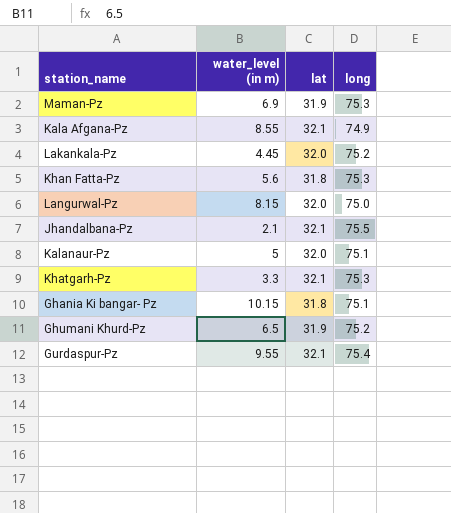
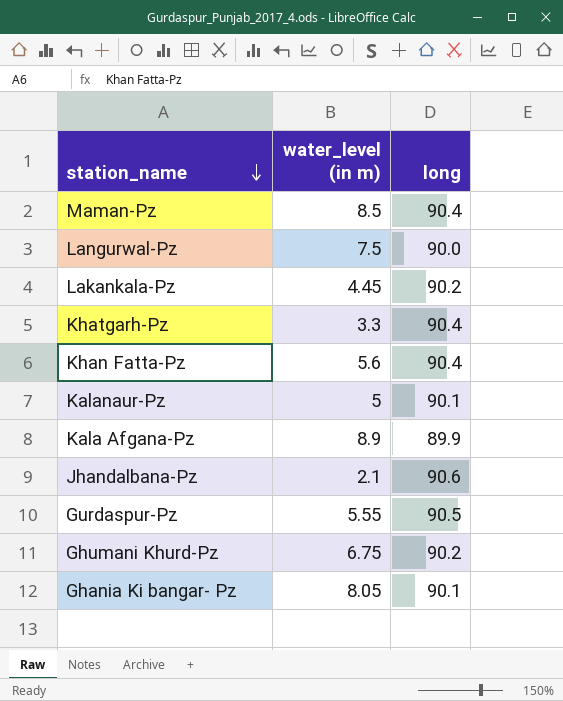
row order: none -> station_name descending
column lat | position: 3 -> none
Maman-Pz | water_level (in m): 6.9 -> 8.5
Maman-Pz | long: 75.3 -> 90.4
Langurwal-Pz | water_level (in m): 8.15 -> 7.5
Langurwal-Pz | long: 75.0 -> 90.0
Lakankala-Pz | long: 75.2 -> 90.2
Khatgarh-Pz | long: 75.3 -> 90.4
Khan Fatta-Pz | long: 75.3 -> 90.4
Kalanaur-Pz | long: 75.1 -> 90.1
Kala Afgana-Pz | water_level (in m): 8.55 -> 8.9
Kala Afgana-Pz | long: 74.9 -> 89.9
Jhandalbana-Pz | long: 75.5 -> 90.6
Gurdaspur-Pz | water_level (in m): 9.55 -> 5.55
Gurdaspur-Pz | long: 75.4 -> 90.5
Ghumani Khurd-Pz | water_level (in m): 6.5 -> 6.75
Ghumani Khurd-Pz | long: 75.2 -> 90.2
Ghania Ki bangar- Pz | water_level (in m): 10.15 -> 8.05
Ghania Ki bangar- Pz | long: 75.1 -> 90.1

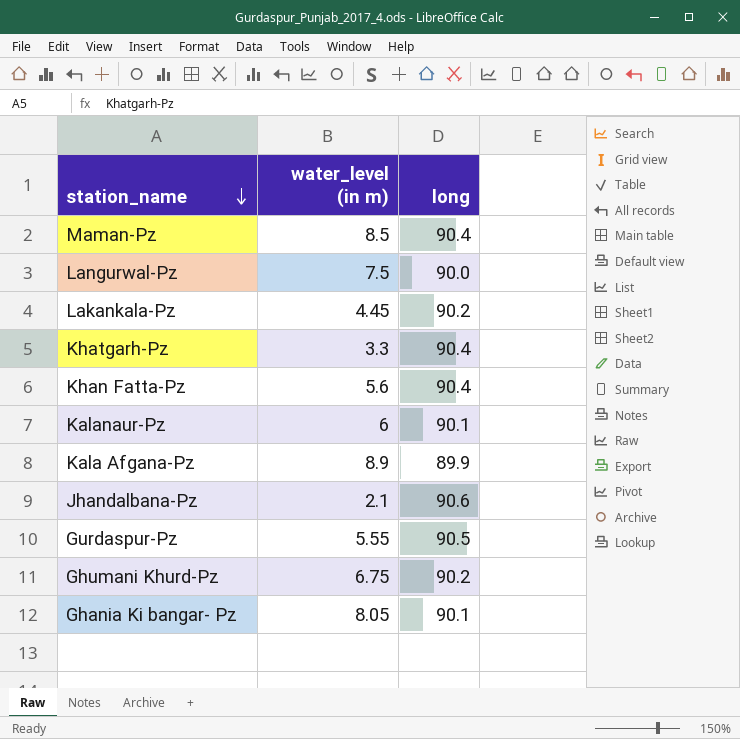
Kalanaur-Pz | water_level (in m): 5 -> 6

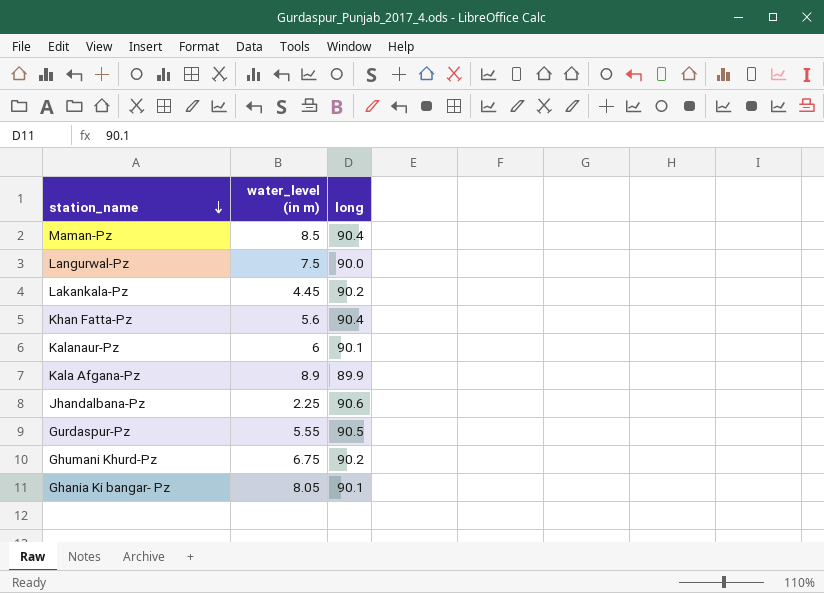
row Khatgarh-Pz: 3.3 | 90.4 -> none
Jhandalbana-Pz | water_level (in m): 2.1 -> 2.25

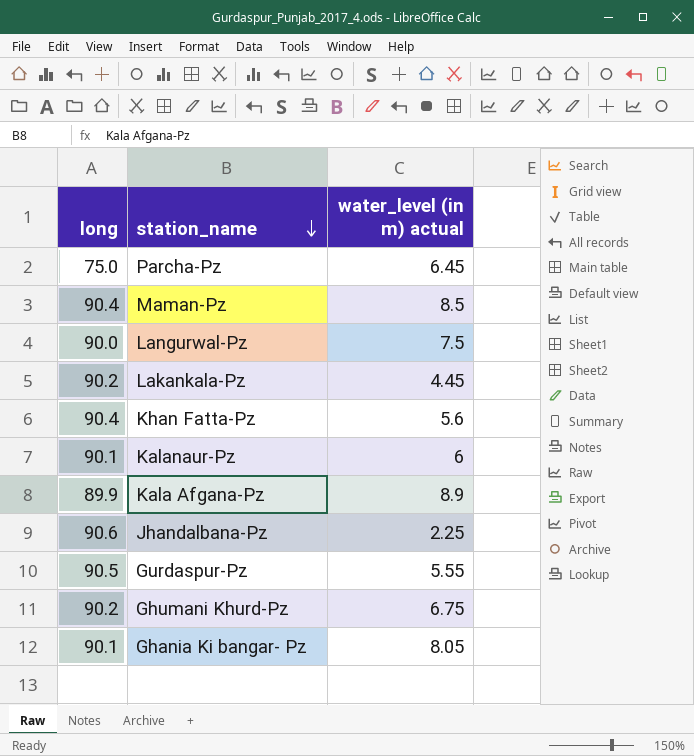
column long | position: 3 -> 1
column name: water_level (in m) -> water_level (in m) actual
row Parcha-Pz: none -> 75.0 | 6.45

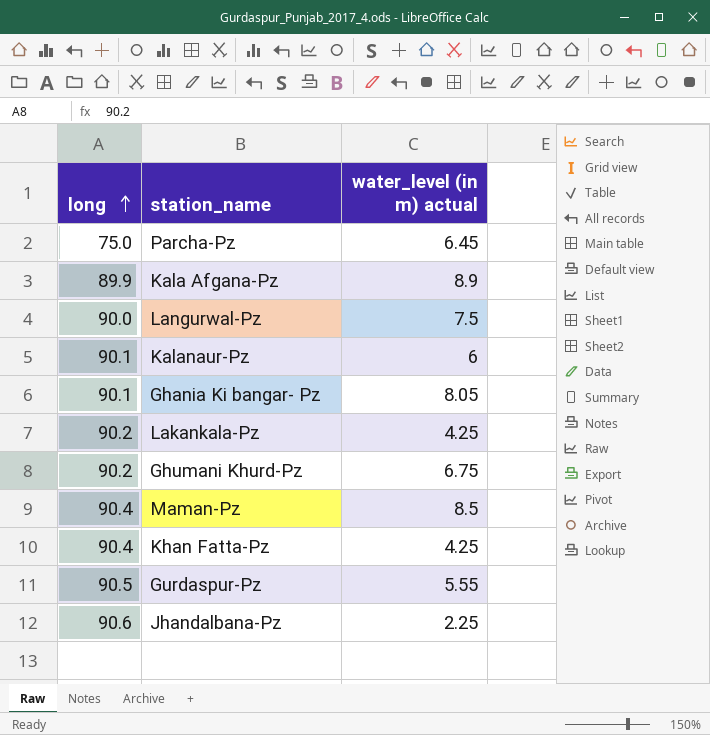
row order: station_name descending -> long ascending
Lakankala-Pz | water_level (in m) actual: 4.45 -> 4.25
Khan Fatta-Pz | water_level (in m) actual: 5.6 -> 4.25

